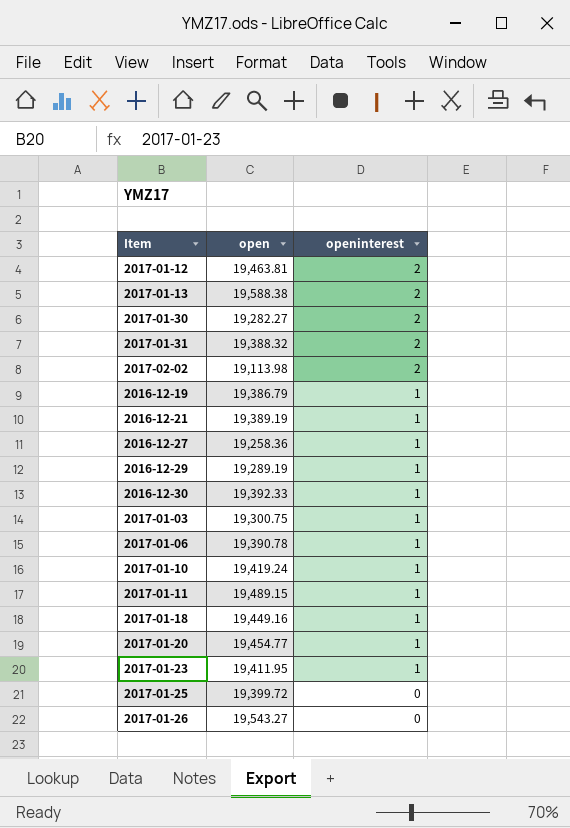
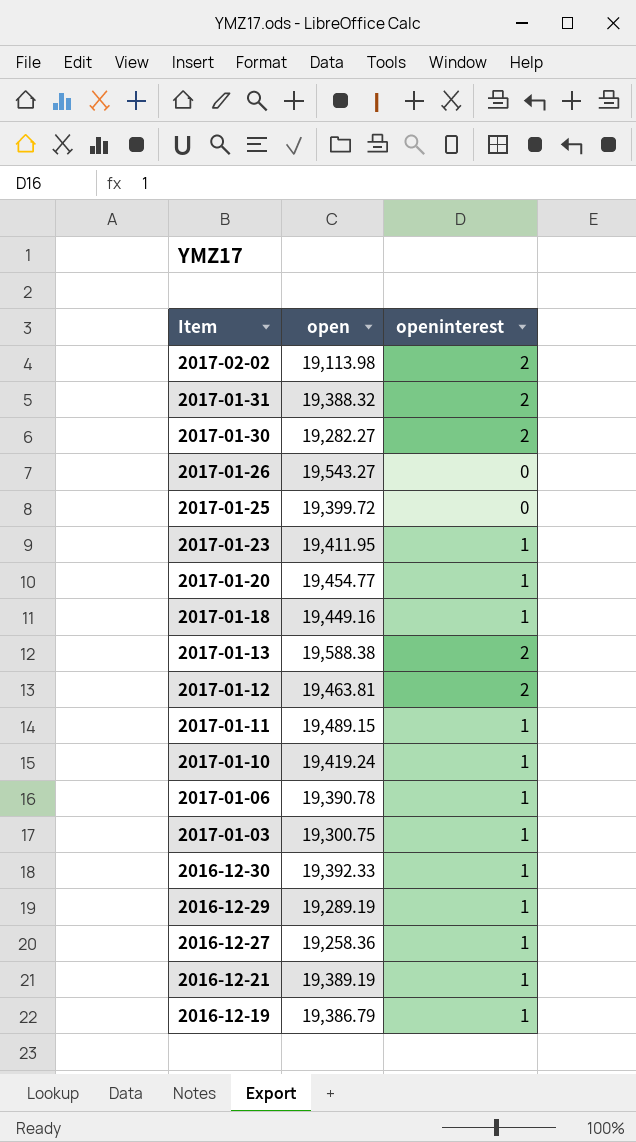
row order: openinterest descending -> Item descending

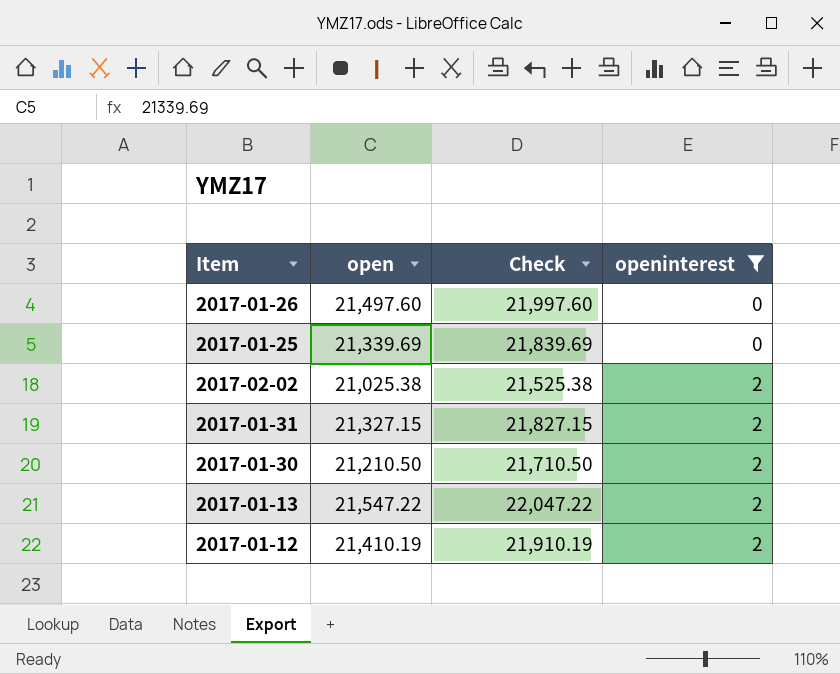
filter: none -> openinterest != 1
row order: Item descending -> openinterest ascending
column Check | formula: none -> [open] + 500
2017-01-26 | open: 19,543.27 -> 21,497.60
2017-01-25 | open: 19,399.72 -> 21,339.69
2017-02-02 | open: 19,113.98 -> 21,025.38
2017-01-31 | open: 19,388.32 -> 21,327.15
2017-01-30 | open: 19,282.27 -> 21,210.50
2017-01-13 | open: 19,588.38 -> 21,547.22
2017-01-12 | open: 19,463.81 -> 21,410.19

